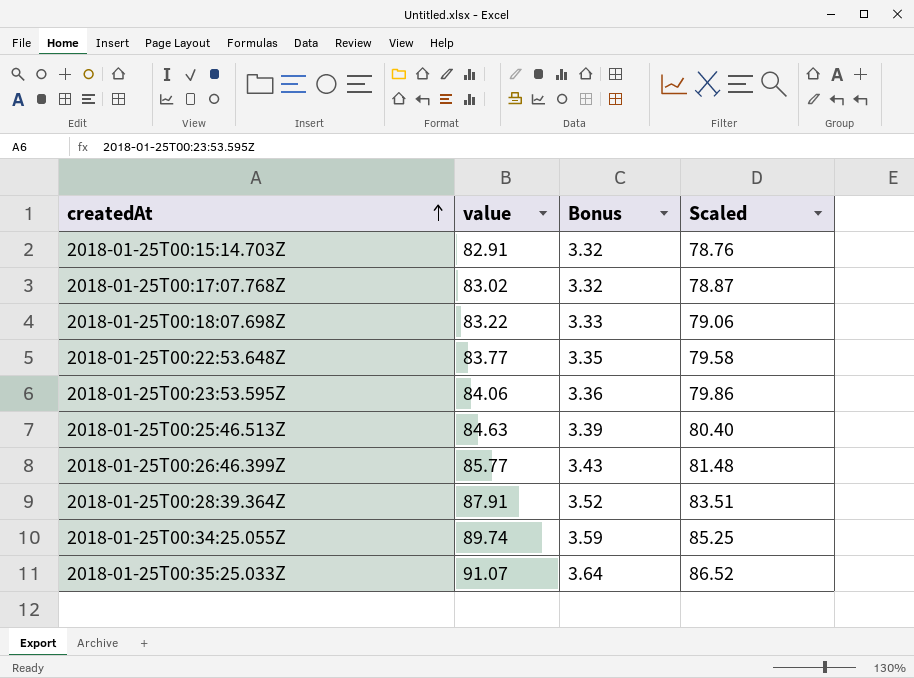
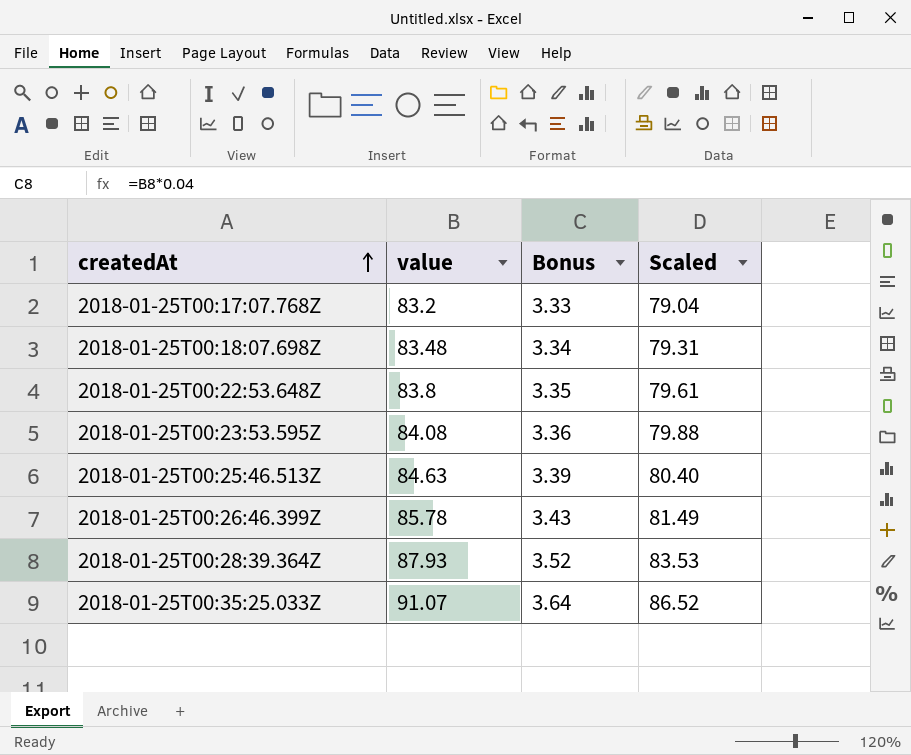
row 2018-01-25T00:15:14.703Z: 82.91 | 3.32 | 78.76 -> none
row 2018-01-25T00:34:25.055Z: 89.74 | 3.59 | 85.25 -> none
2018-01-25T00:17:07.768Z | value: 83.02 -> 83.2
2018-01-25T00:17:07.768Z | Bonus: 3.32 -> 3.33
2018-01-25T00:17:07.768Z | Scaled: 78.87 -> 79.04
2018-01-25T00:18:07.698Z | value: 83.22 -> 83.48
2018-01-25T00:18:07.698Z | Bonus: 3.33 -> 3.34
2018-01-25T00:18:07.698Z | Scaled: 79.06 -> 79.31
2018-01-25T00:22:53.648Z | value: 83.77 -> 83.8
2018-01-25T00:22:53.648Z | Scaled: 79.58 -> 79.61
2018-01-25T00:23:53.595Z | value: 84.06 -> 84.08
2018-01-25T00:23:53.595Z | Scaled: 79.86 -> 79.88
2018-01-25T00:26:46.399Z | value: 85.77 -> 85.78
2018-01-25T00:26:46.399Z | Scaled: 81.48 -> 81.49
2018-01-25T00:28:39.364Z | value: 87.91 -> 87.93
2018-01-25T00:28:39.364Z | Scaled: 83.51 -> 83.53

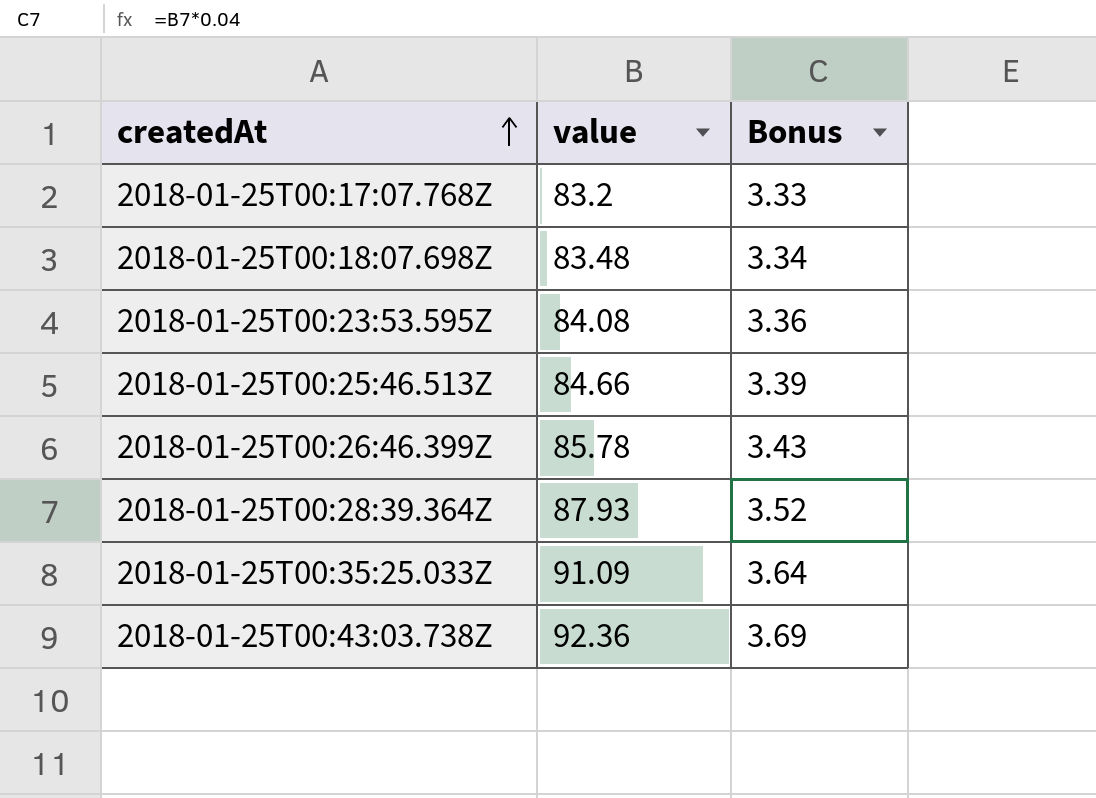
column Scaled | formula: [value] * 0.95 -> none
row 2018-01-25T00:22:53.648Z: 83.8 | 3.35 | 79.61 -> none
2018-01-25T00:25:46.513Z | value: 84.63 -> 84.66
2018-01-25T00:35:25.033Z | value: 91.07 -> 91.09
row 2018-01-25T00:43:03.738Z: none -> 92.36 | 3.69

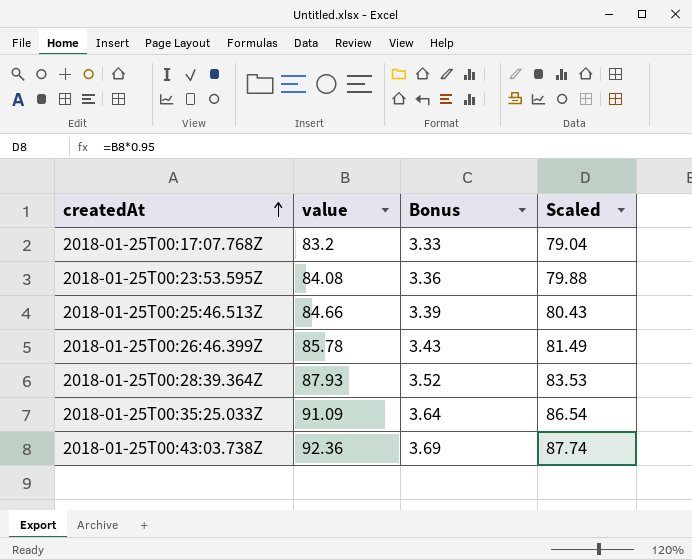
column Scaled | formula: none -> [value] * 0.95
row 2018-01-25T00:18:07.698Z: 83.48 | 3.34 -> none

